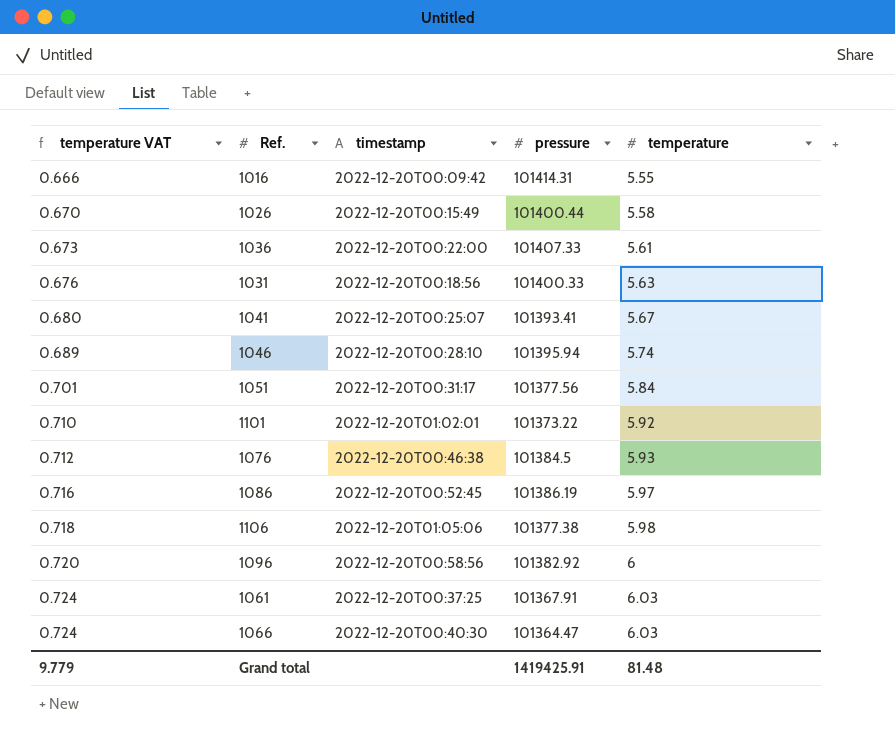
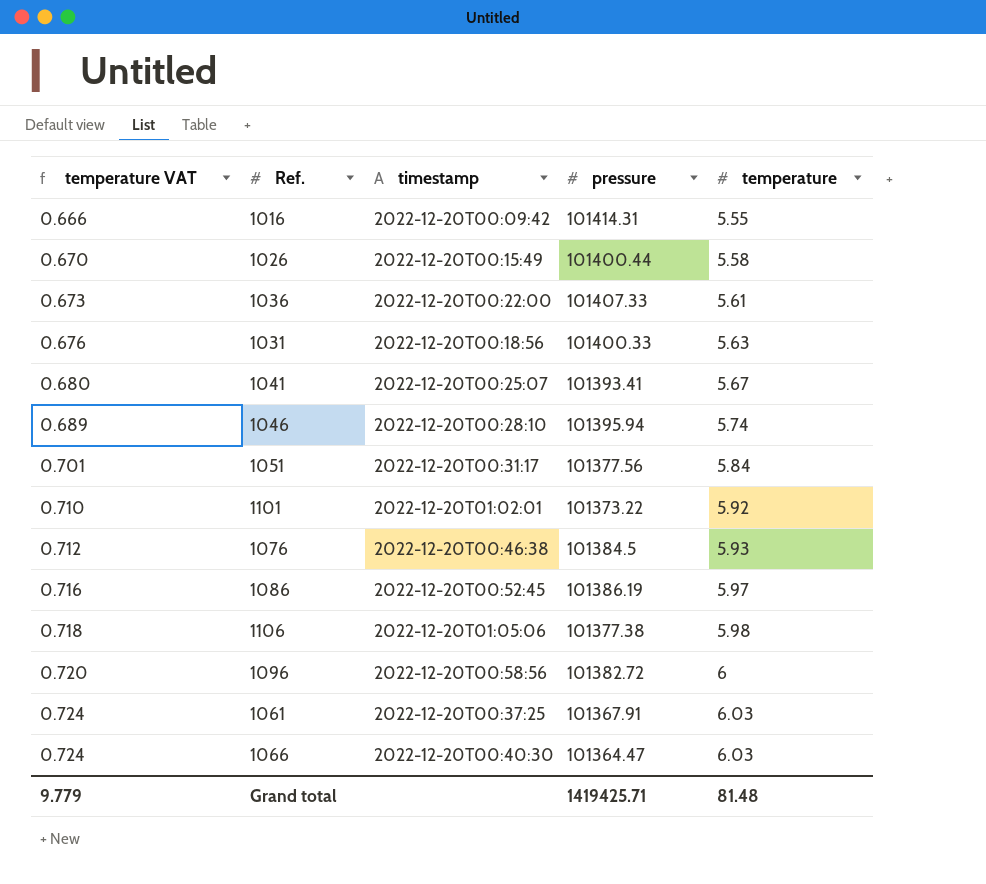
1096 | pressure: 101382.92 -> 101382.72
Grand total | pressure: 1419425.91 -> 1419425.71

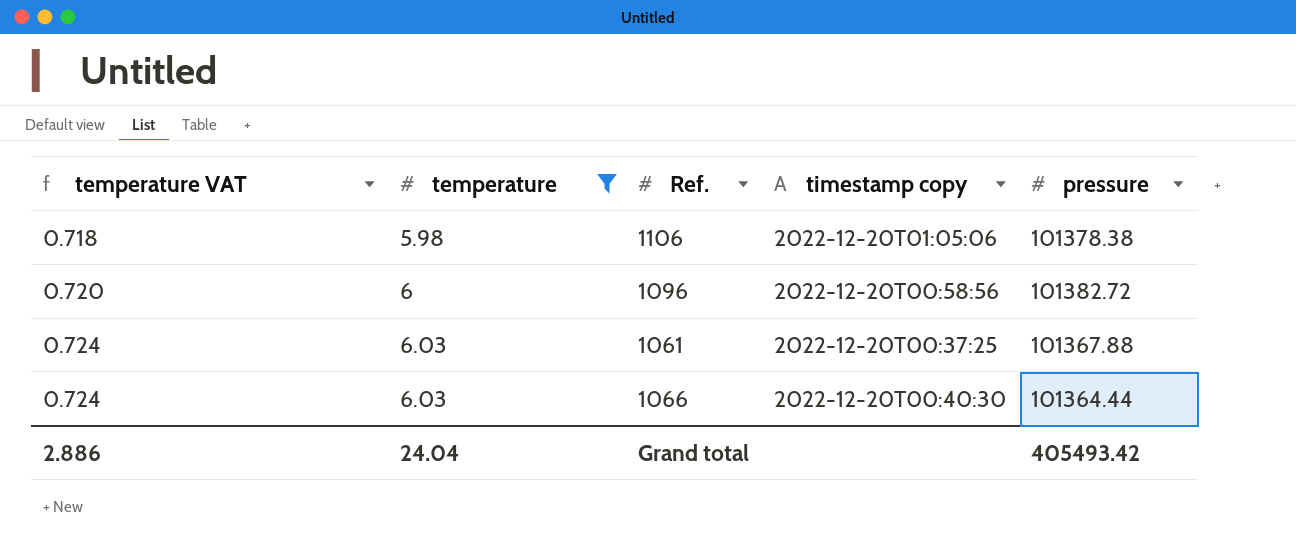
filter: none -> temperature >= 5.98
column temperature | position: 5 -> 2
column name: timestamp -> timestamp copy
1106 | pressure: 101377.38 -> 101378.38
1061 | pressure: 101367.91 -> 101367.88
1066 | pressure: 101364.47 -> 101364.44
Grand total | temperature VAT: 9.779 -> 2.886
Grand total | temperature: 81.48 -> 24.04
Grand total | pressure: 1419425.71 -> 405493.42

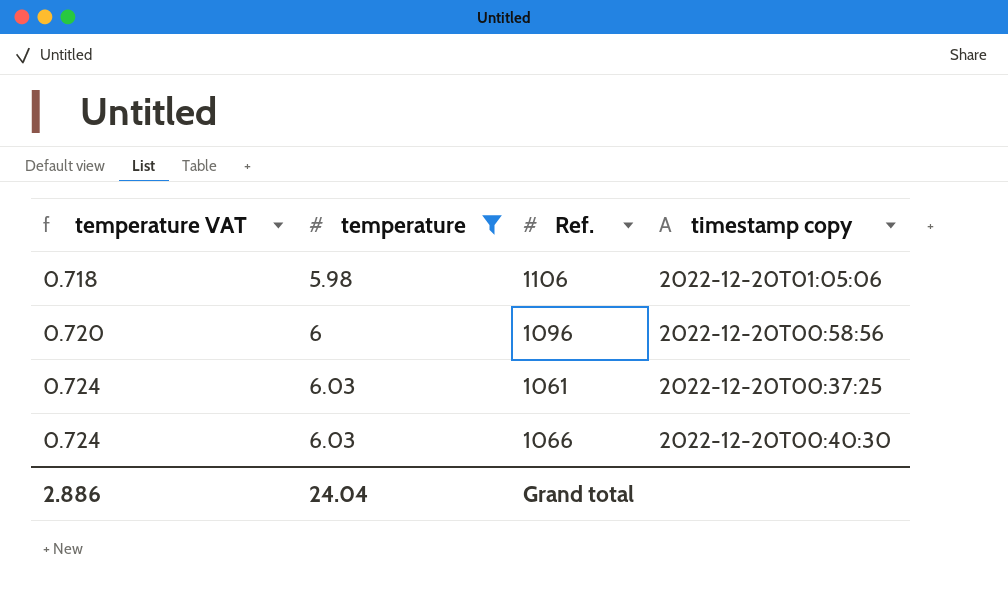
column pressure | position: 5 -> none

